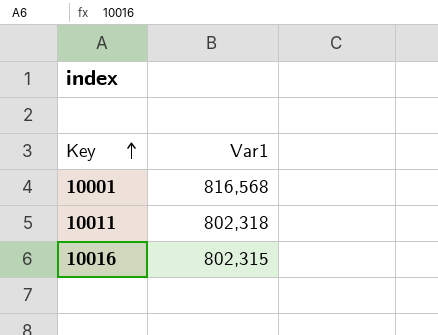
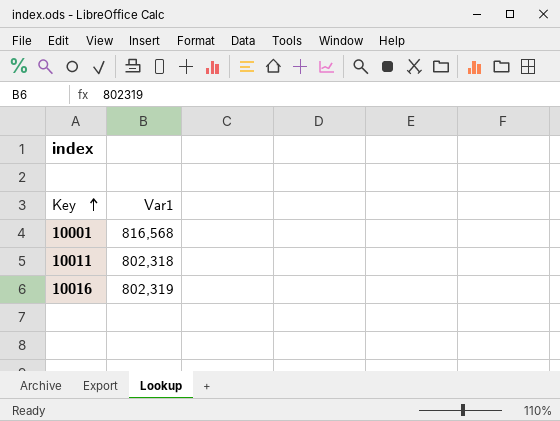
10016 | Var1: 802,315 -> 802,319

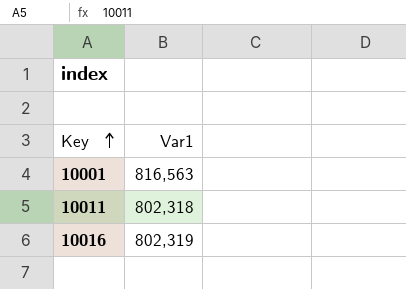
10001 | Var1: 816,568 -> 816,563

